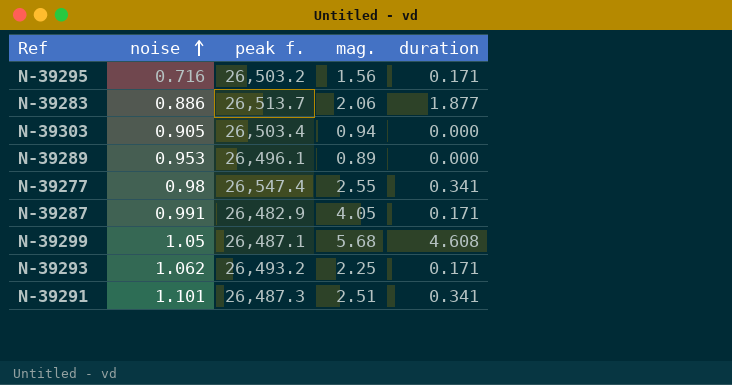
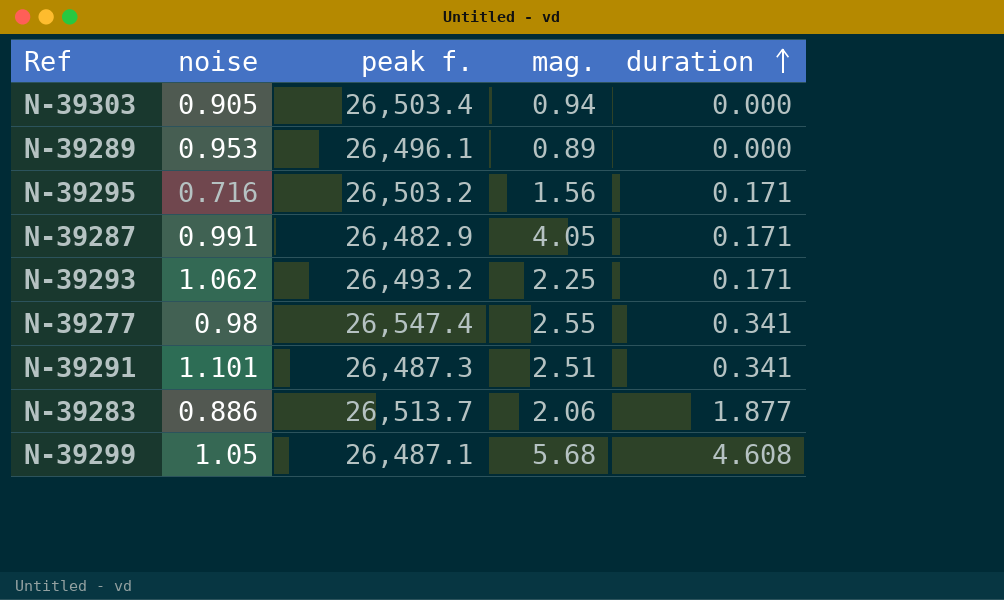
row order: noise ascending -> duration ascending

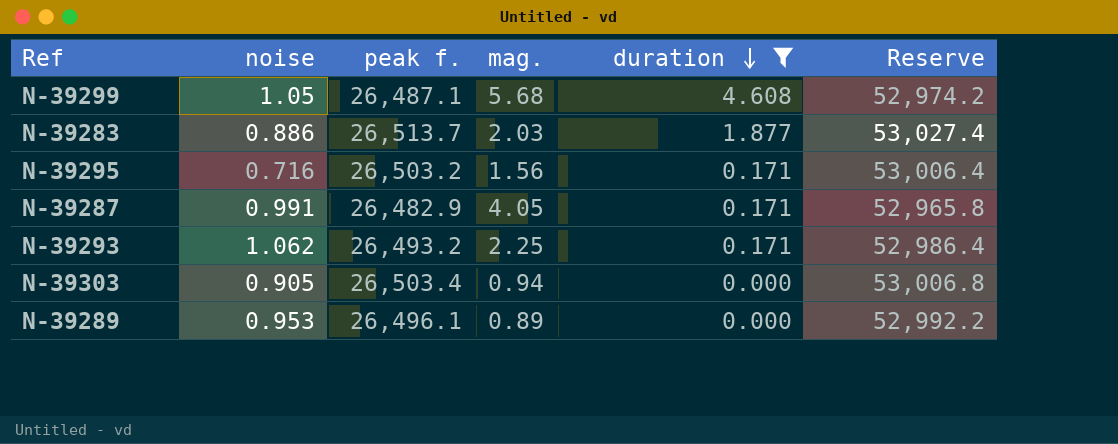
filter: none -> duration != 0.341
row order: duration ascending -> duration descending
column Reserve | formula: none -> [peak f.] * 2
N-39283 | mag.: 2.06 -> 2.03

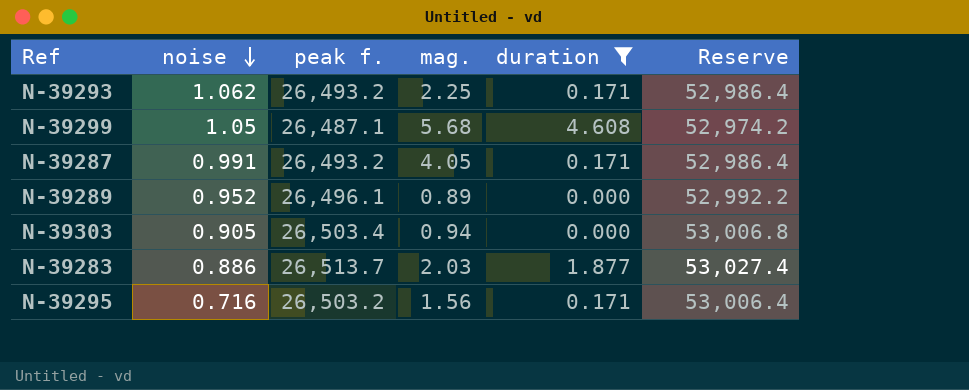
row order: duration descending -> noise descending
N-39287 | peak f.: 26,482.9 -> 26,493.2
N-39287 | Reserve: 52,965.8 -> 52,986.4
N-39289 | noise: 0.953 -> 0.952

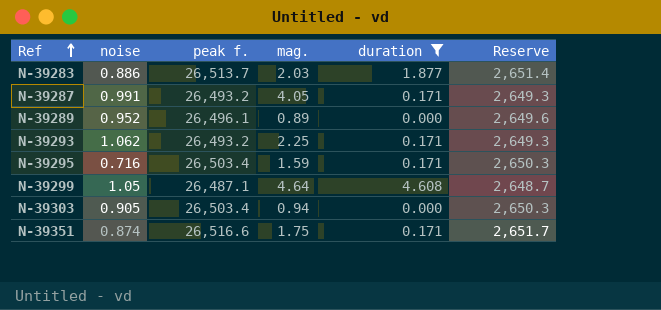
row order: noise descending -> Ref ascending
column Reserve | formula: [peak f.] * 2 -> [peak f.] * 0.1
N-39295 | peak f.: 26,503.2 -> 26,503.4
N-39295 | mag.: 1.56 -> 1.59
N-39299 | mag.: 5.68 -> 4.64
row N-39351: none -> 0.874 | 26,516.6 | 1.75 | 0.171 | 2,651.7

